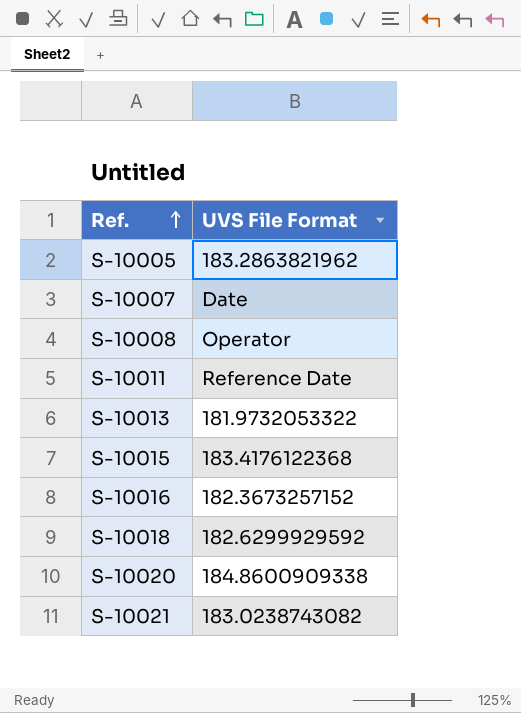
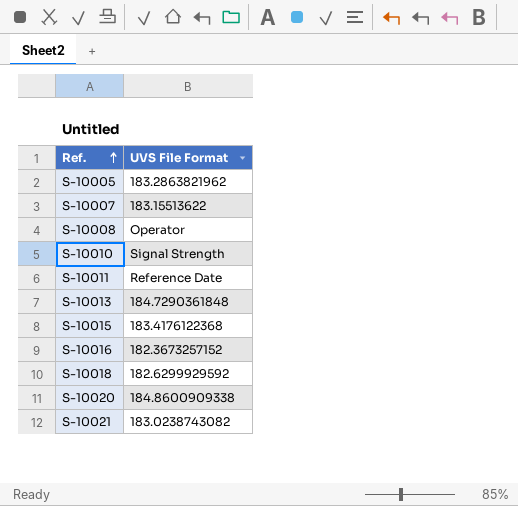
S-10007 | UVS File Format: Date -> 183.15513622
row S-10010: none -> Signal Strength
S-10013 | UVS File Format: 181.9732053322 -> 184.7290361848

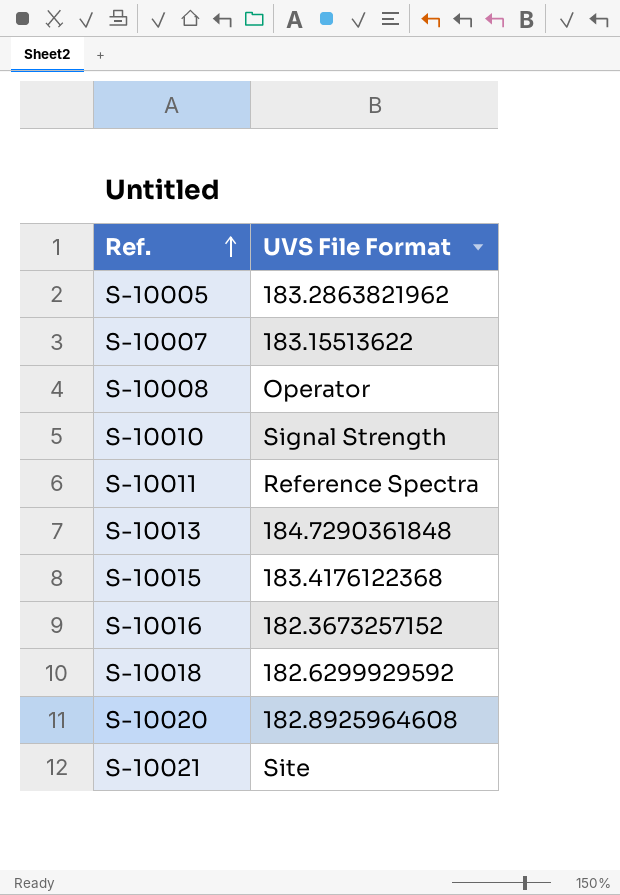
S-10011 | UVS File Format: Reference Date -> Reference Spectra
S-10020 | UVS File Format: 184.8600909338 -> 182.8925964608
S-10021 | UVS File Format: 183.0238743082 -> Site

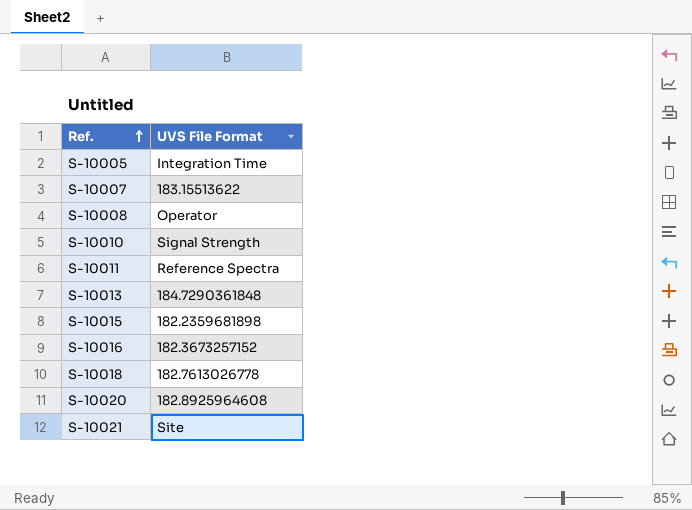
S-10005 | UVS File Format: 183.2863821962 -> Integration Time
S-10015 | UVS File Format: 183.4176122368 -> 182.2359681898
S-10018 | UVS File Format: 182.6299929592 -> 182.7613026778

